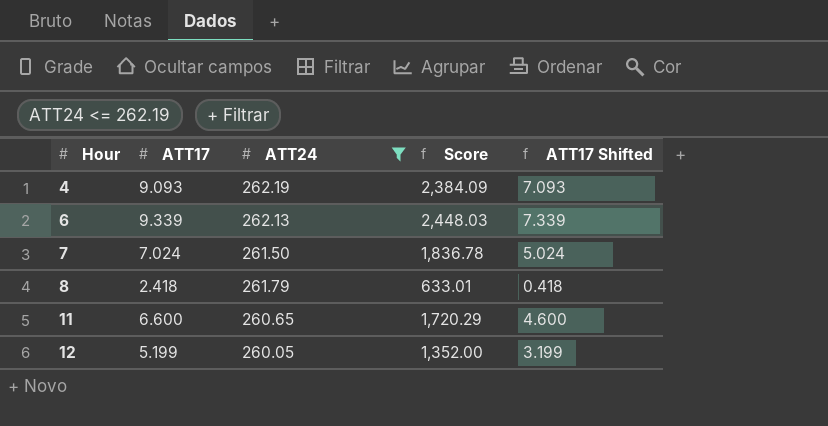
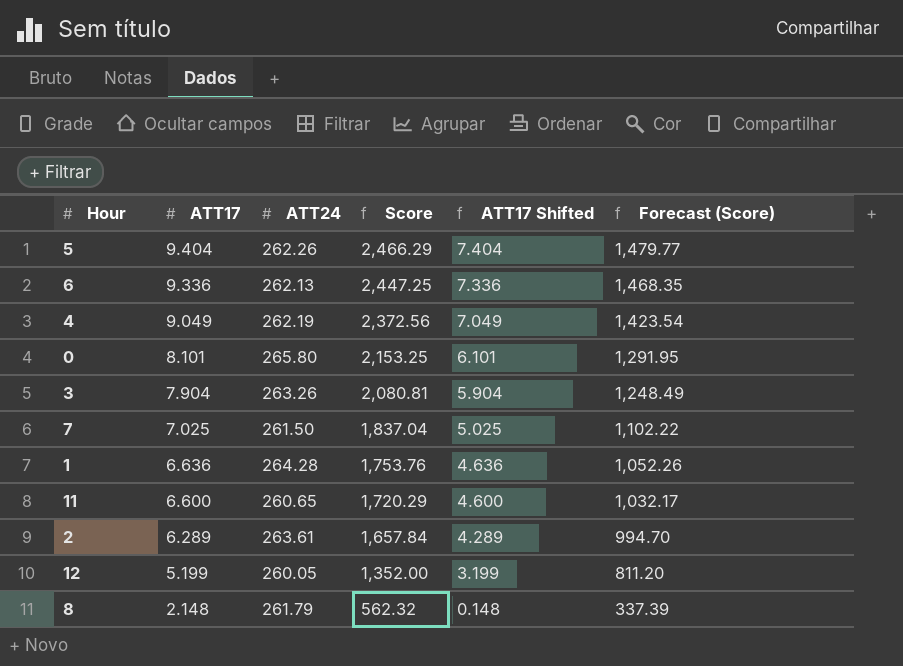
filter: ATT24 <= 262.19 -> none
row order: Hour ascending -> ATT17 descending
column Forecast (Score) | formula: none -> [Score] * 0.6
6 | ATT17: 9.339 -> 9.336
6 | Score: 2,448.03 -> 2,447.25
6 | ATT17 Shifted: 7.339 -> 7.336
4 | ATT17: 9.093 -> 9.049
4 | Score: 2,384.09 -> 2,372.56
4 | ATT17 Shifted: 7.093 -> 7.049
7 | ATT17: 7.024 -> 7.025
7 | Score: 1,836.78 -> 1,837.04
7 | ATT17 Shifted: 5.024 -> 5.025
8 | ATT17: 2.418 -> 2.148
8 | Score: 633.01 -> 562.32
8 | ATT17 Shifted: 0.418 -> 0.148

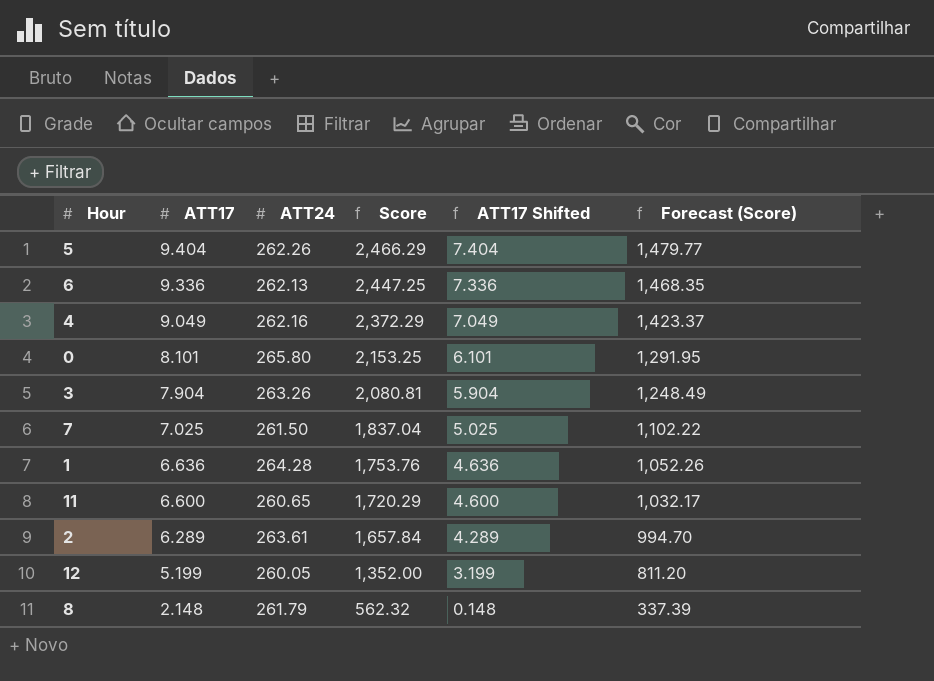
4 | ATT24: 262.19 -> 262.16
4 | Score: 2,372.56 -> 2,372.29
4 | Forecast (Score): 1,423.54 -> 1,423.37

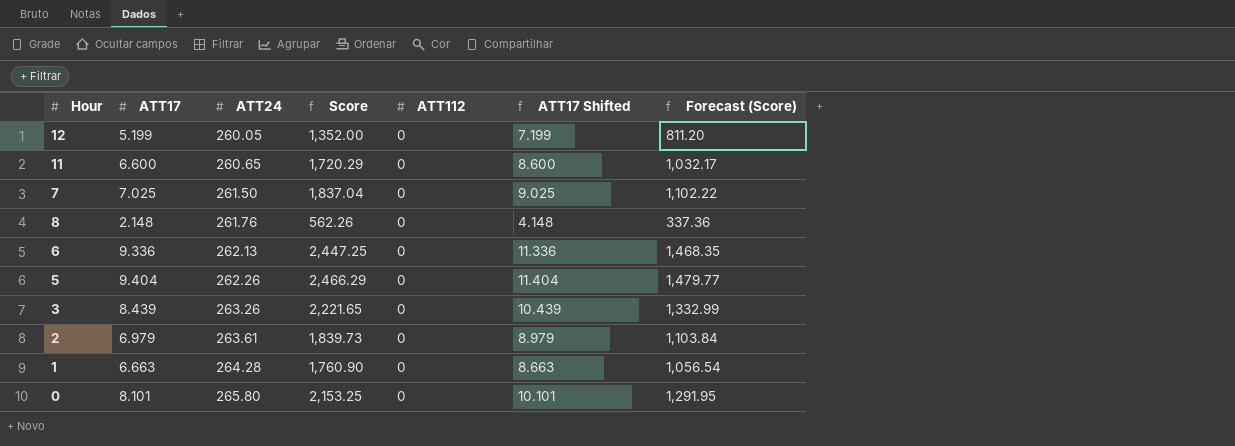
row order: ATT17 descending -> ATT24 ascending
column ATT112 | position: none -> 5
column ATT17 Shifted | formula: [ATT17] - 2 -> [ATT17] + 2
row 4: 9.049 | 262.16 | 2,372.29 | 7.049 | 1,423.37 -> none
8 | ATT24: 261.79 -> 261.76
8 | Score: 562.32 -> 562.26
8 | Forecast (Score): 337.39 -> 337.36
3 | ATT17: 7.904 -> 8.439
3 | Score: 2,080.81 -> 2,221.65
3 | Forecast (Score): 1,248.49 -> 1,332.99
2 | ATT17: 6.289 -> 6.979
2 | Score: 1,657.84 -> 1,839.73
2 | Forecast (Score): 994.70 -> 1,103.84
1 | ATT17: 6.636 -> 6.663
1 | Score: 1,753.76 -> 1,760.90
1 | Forecast (Score): 1,052.26 -> 1,056.54

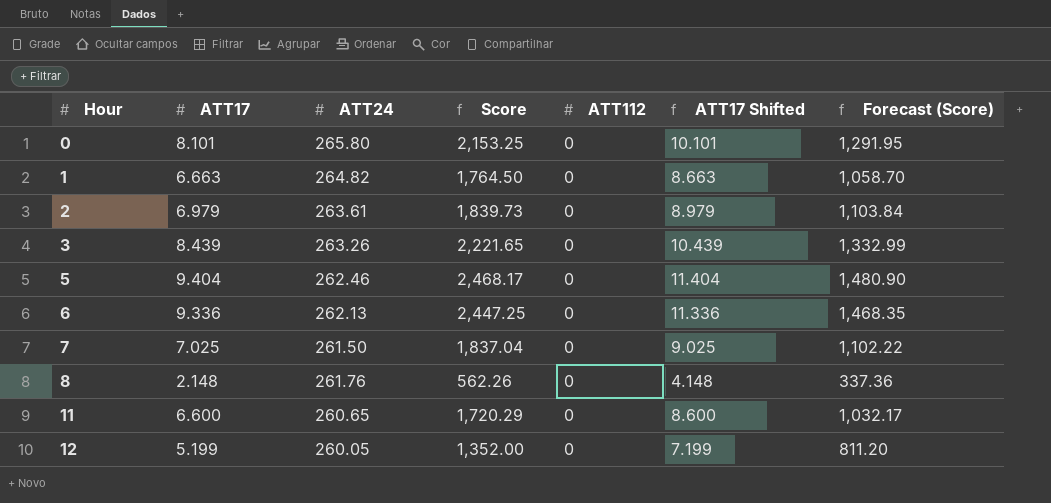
row order: ATT24 ascending -> Hour ascending
1 | ATT24: 264.28 -> 264.82
1 | Score: 1,760.90 -> 1,764.50
1 | Forecast (Score): 1,056.54 -> 1,058.70
5 | ATT24: 262.26 -> 262.46
5 | Score: 2,466.29 -> 2,468.17
5 | Forecast (Score): 1,479.77 -> 1,480.90

